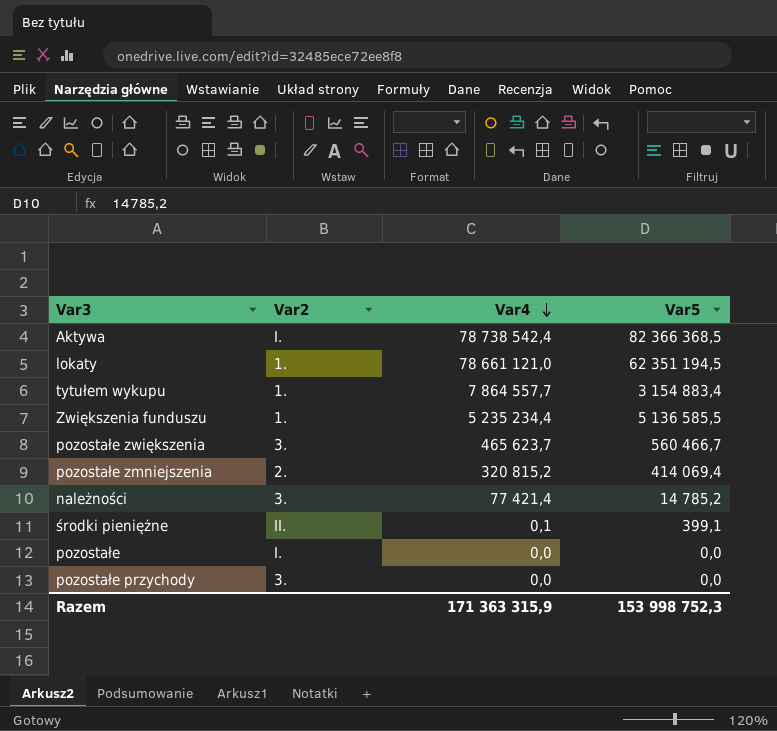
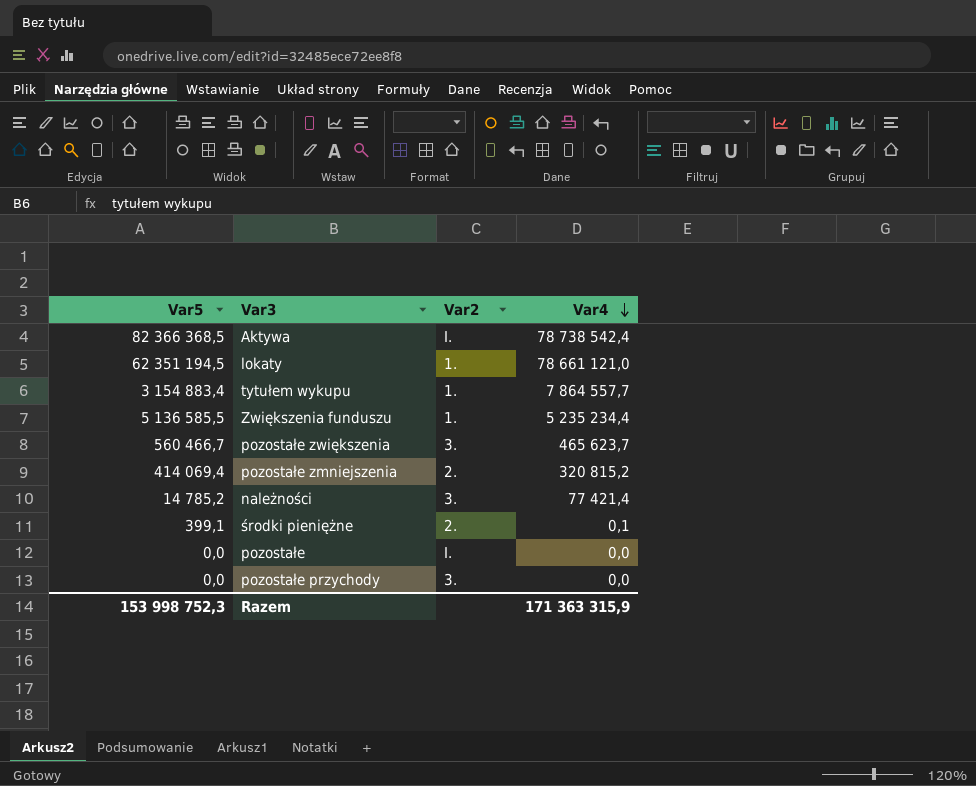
column Var5 | position: 4 -> 1
środki pieniężne | Var2: II. -> 2.

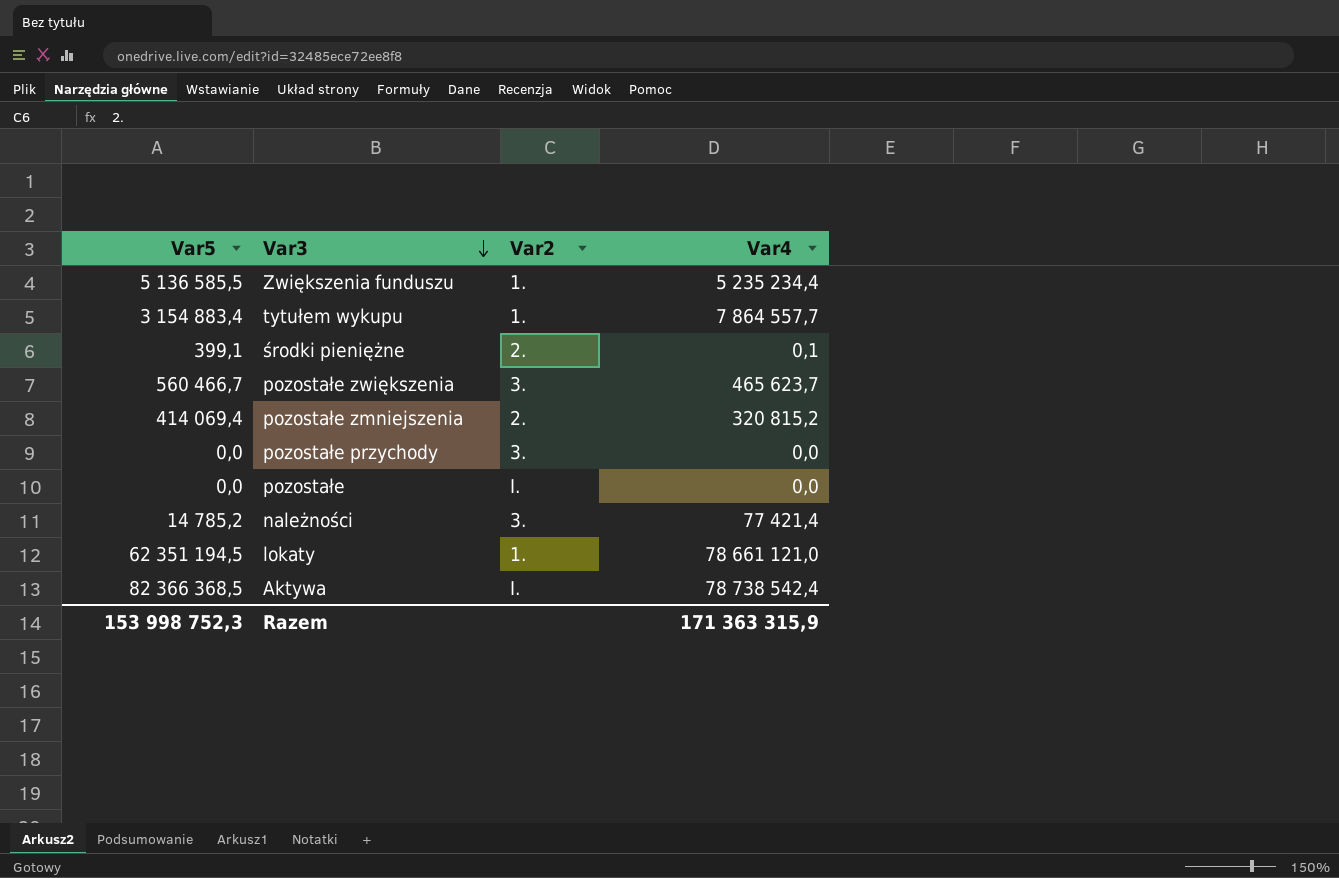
row order: Var4 descending -> Var3 descending

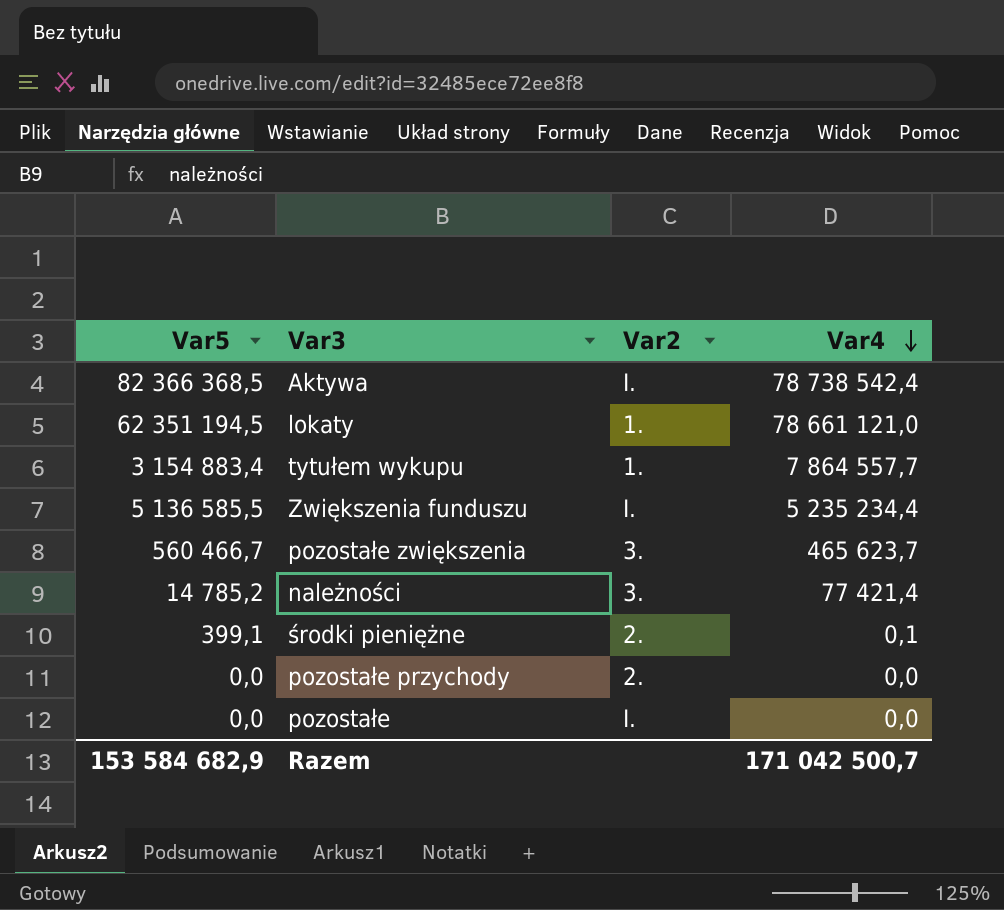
row order: Var3 descending -> Var4 descending
row pozostałe zmniejszenia: 414 069,4 | 2. | 320 815,2 -> none
Zwiększenia funduszu | Var2: 1. -> I.
pozostałe przychody | Var2: 3. -> 2.
Razem | Var5: 153 998 752,3 -> 153 584 682,9
Razem | Var4: 171 363 315,9 -> 171 042 500,7

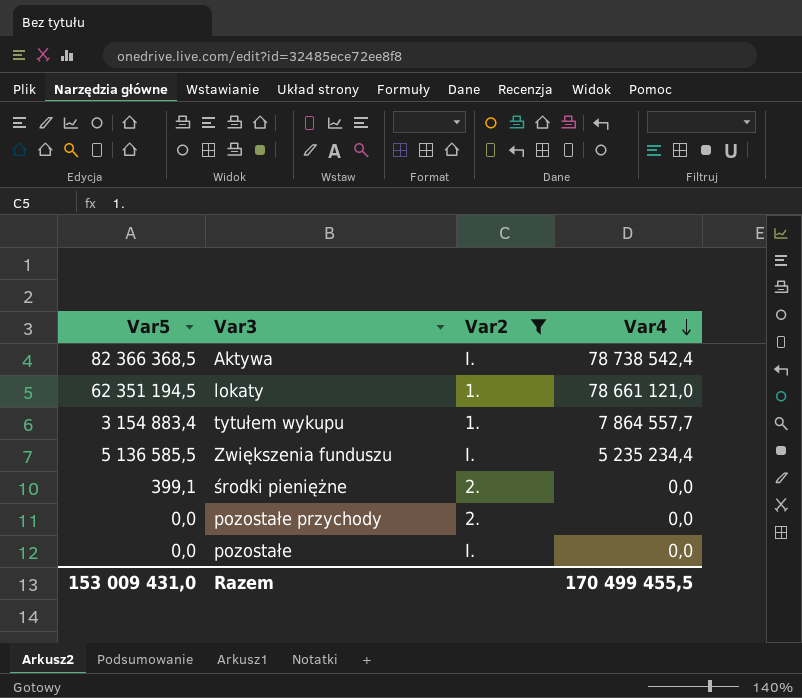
filter: none -> Var2 != 3.
środki pieniężne | Var4: 0,1 -> 0,0
Razem | Var5: 153 584 682,9 -> 153 009 431,0
Razem | Var4: 171 042 500,7 -> 170 499 455,5

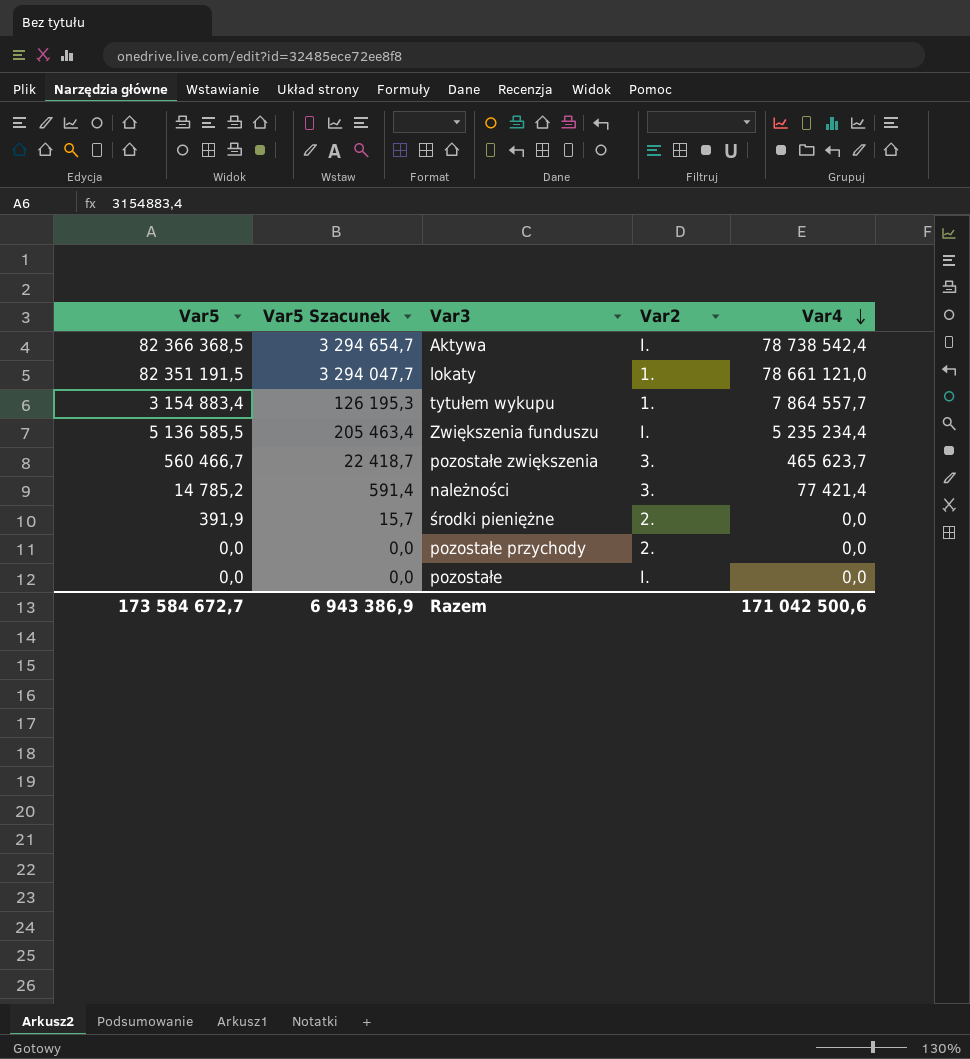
filter: Var2 != 3. -> none
column Var5 Szacunek | formula: none -> [Var5] * 0,04
lokaty | Var5: 62 351 194,5 -> 82 351 191,5
środki pieniężne | Var5: 399,1 -> 391,9
Razem | Var5: 153 009 431,0 -> 173 584 672,7
Razem | Var4: 170 499 455,5 -> 171 042 500,6

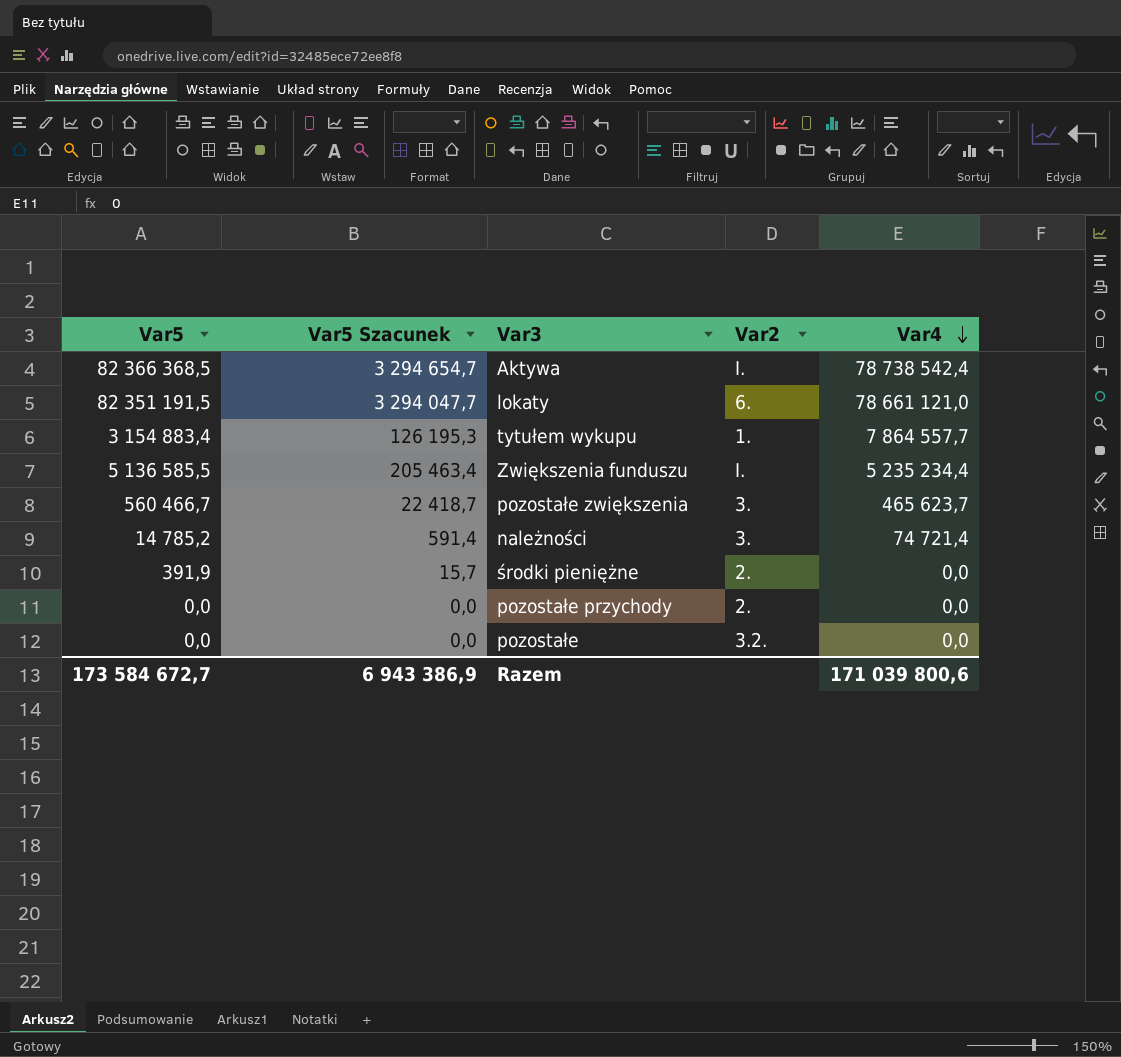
lokaty | Var2: 1. -> 6.
należności | Var4: 77 421,4 -> 74 721,4
pozostałe | Var2: I. -> 3.2.
Razem | Var4: 171 042 500,6 -> 171 039 800,6

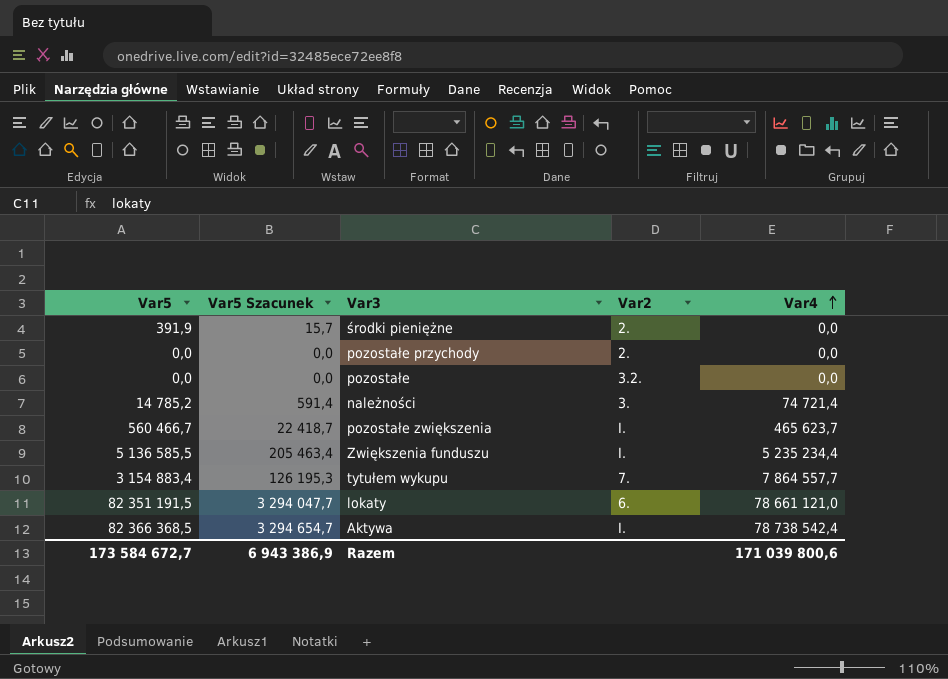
row order: Var4 descending -> Var4 ascending
pozostałe zwiększenia | Var2: 3. -> I.
tytułem wykupu | Var2: 1. -> 7.

